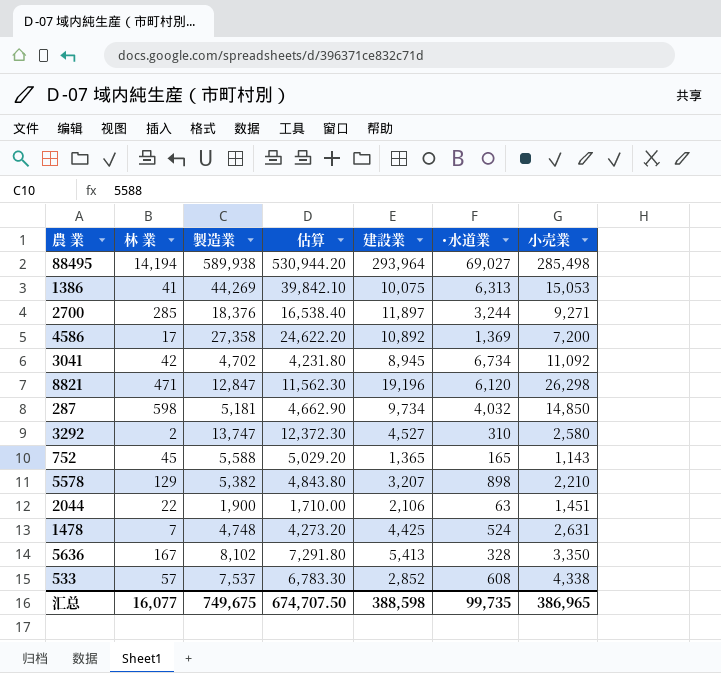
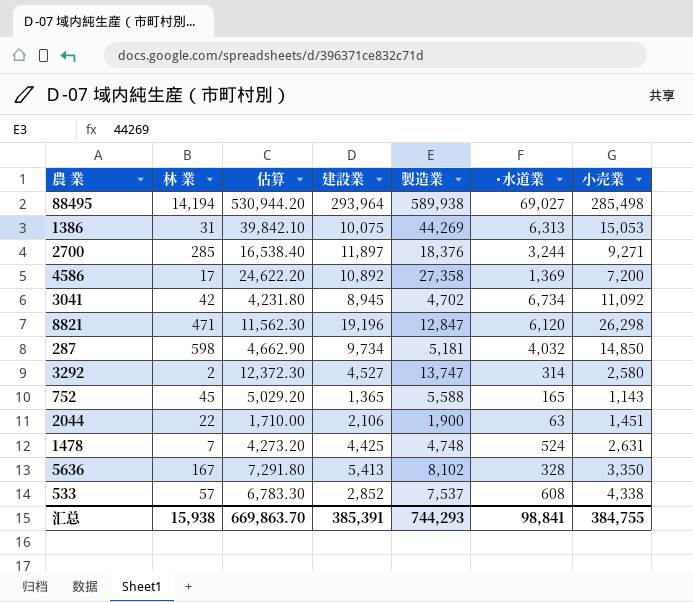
column 製造業 | position: 3 -> 5
row 5578: 129 | 5,382 | 4,843.80 | 3,207 | 898 | 2,210 -> none
1386 | 林 業: 41 -> 31
3292 | ･水道業: 310 -> 314
汇总 | 林 業: 16,077 -> 15,938
汇总 | 估算: 674,707.50 -> 669,863.70
汇总 | 建設業: 388,598 -> 385,391
汇总 | 製造業: 749,675 -> 744,293
汇总 | ･水道業: 99,735 -> 98,841
汇总 | 小売業: 386,965 -> 384,755

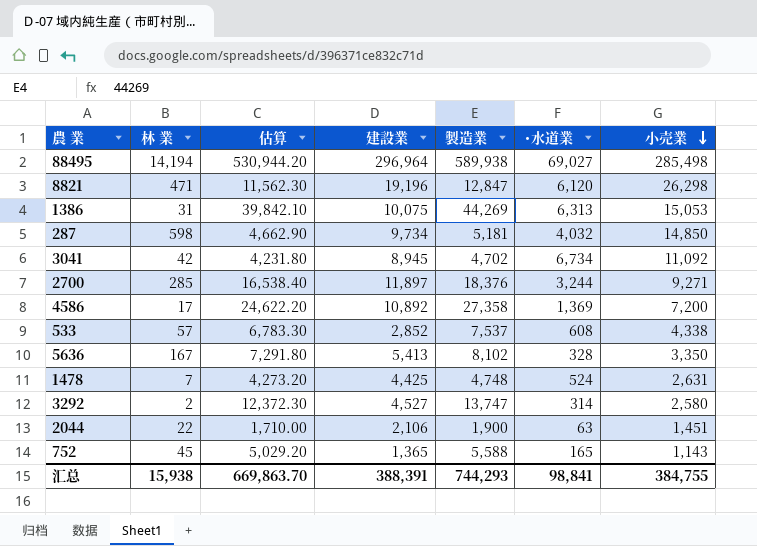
row order: none -> 小売業 descending
88495 | 建設業: 293,964 -> 296,964
汇总 | 建設業: 385,391 -> 388,391

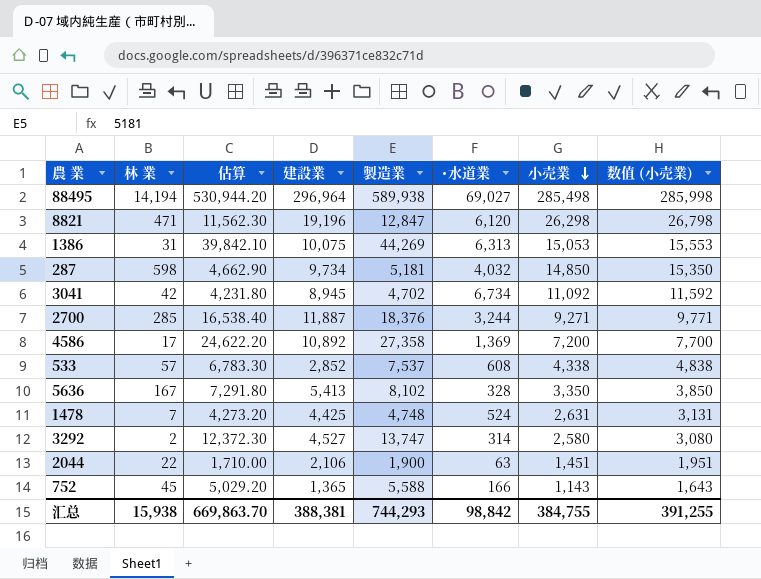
column 数值 (小売業) | formula: none -> [小売業] + 500
2700 | 建設業: 11,897 -> 11,887
752 | ･水道業: 165 -> 166
汇总 | 建設業: 388,391 -> 388,381
汇总 | ･水道業: 98,841 -> 98,842

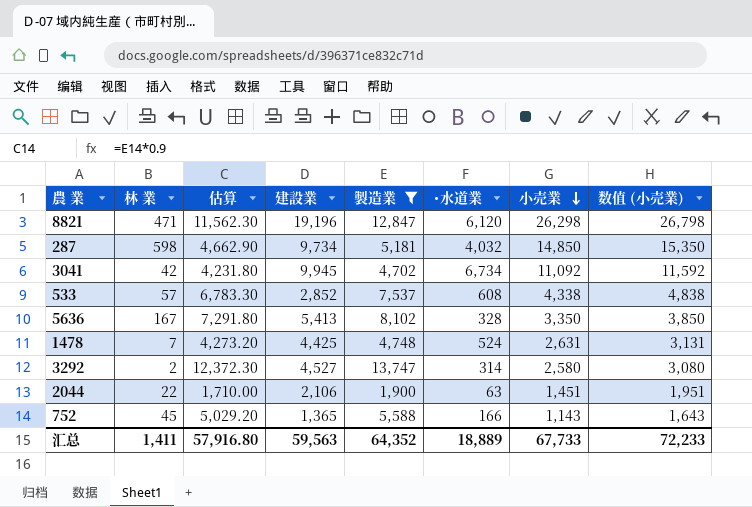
filter: none -> 製造業 <= 13,747
3041 | 建設業: 8,945 -> 9,945
汇总 | 林 業: 15,938 -> 1,411
汇总 | 估算: 669,863.70 -> 57,916.80
汇总 | 建設業: 388,381 -> 59,563
汇总 | 製造業: 744,293 -> 64,352
汇总 | ･水道業: 98,842 -> 18,889
汇总 | 小売業: 384,755 -> 67,733
汇总 | 数值 (小売業): 391,255 -> 72,233

